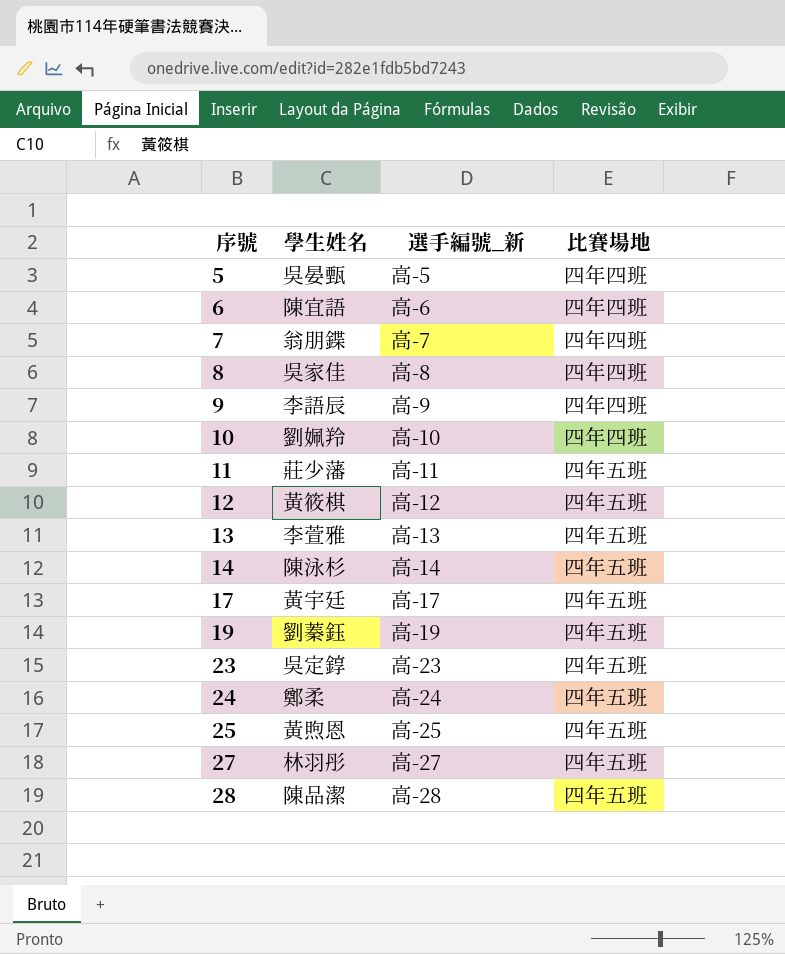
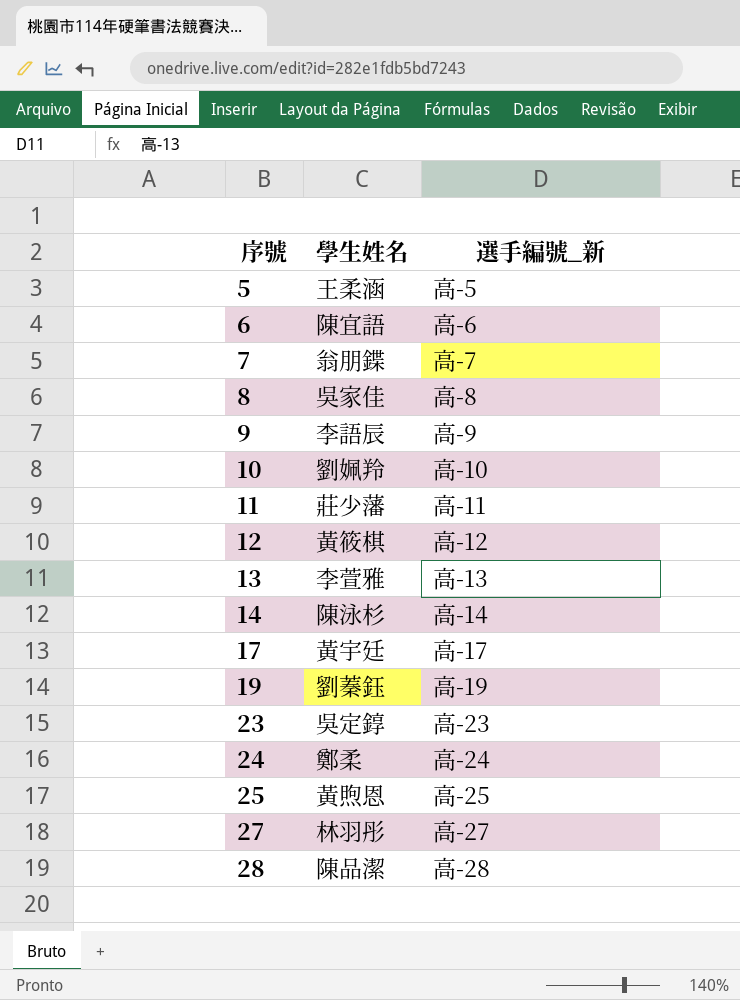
column 比賽場地 | position: 4 -> none
5 | 學生姓名: 吳晏甄 -> 王柔涵

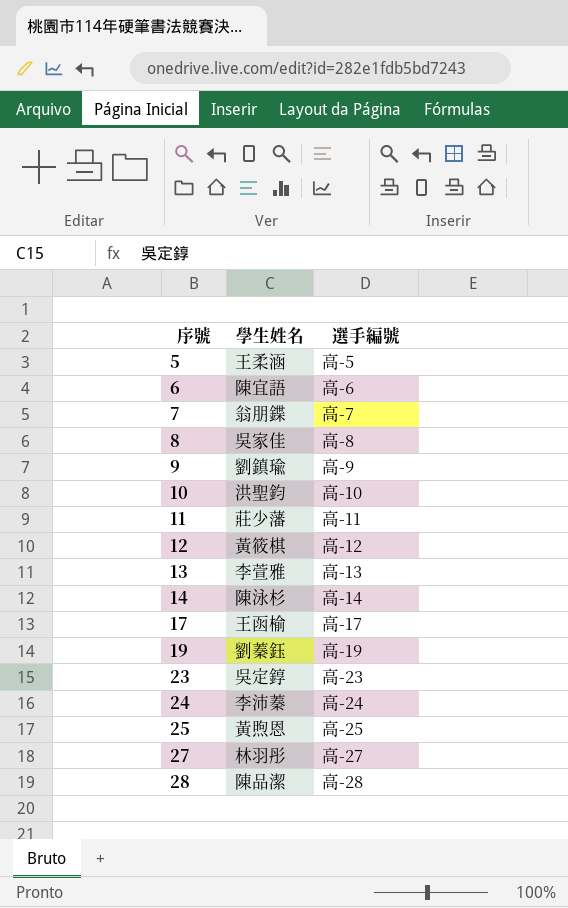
column name: 選手編號_新 -> 選手編號
9 | 學生姓名: 李語辰 -> 劉鎮瑜
10 | 學生姓名: 劉姵羚 -> 洪聖鈞
17 | 學生姓名: 黃宇廷 -> 王函榆
24 | 學生姓名: 鄭柔 -> 李沛蓁

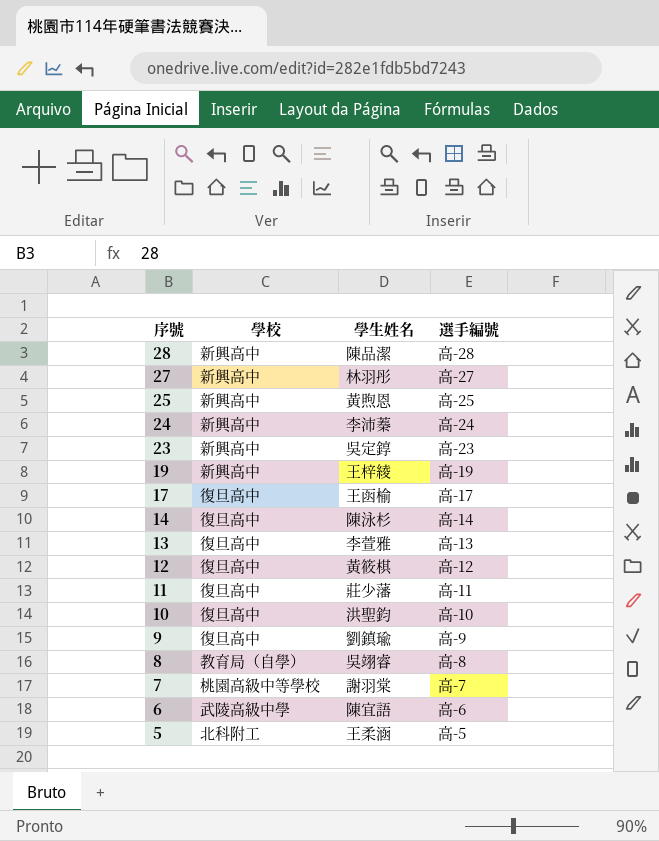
row order: 序號 ascending -> 序號 descending
column 學校 | position: none -> 2
19 | 學生姓名: 劉蓁鈺 -> 王梓綾
8 | 學生姓名: 吳家佳 -> 吳翊睿
7 | 學生姓名: 翁朋鍱 -> 謝羽棠

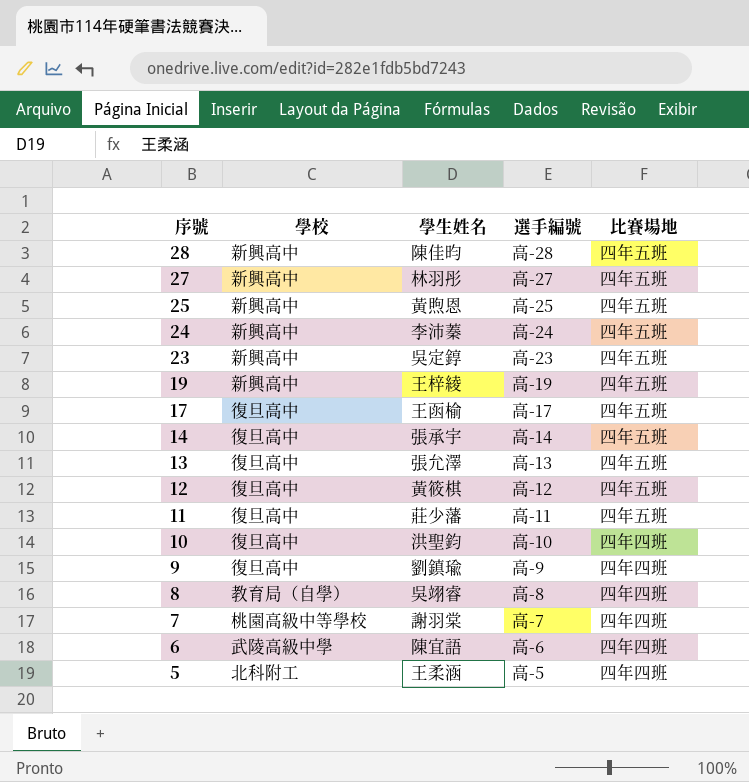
column 比賽場地 | position: none -> 5
28 | 學生姓名: 陳品潔 -> 陳佳昀
14 | 學生姓名: 陳泳杉 -> 張承宇
13 | 學生姓名: 李萱雅 -> 張允澤

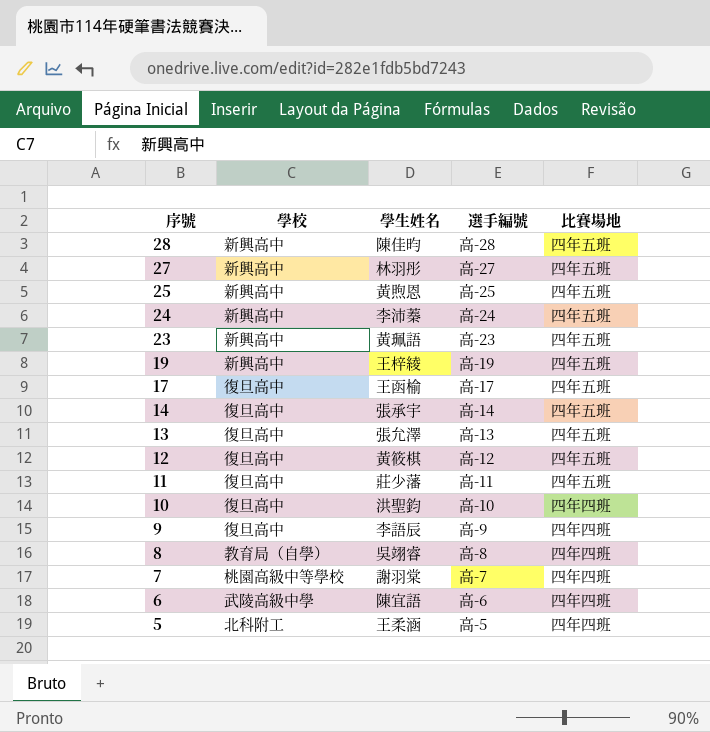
23 | 學生姓名: 吳定錞 -> 黃珮語
9 | 學生姓名: 劉鎮瑜 -> 李語辰

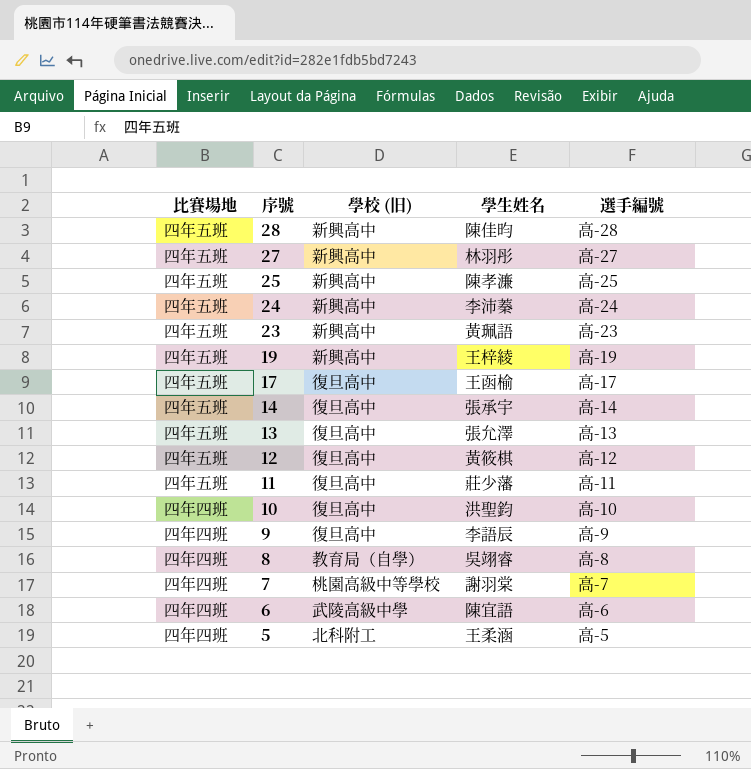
column 比賽場地 | position: 5 -> 1
column name: 學校 -> 學校 (旧)
25 | 學生姓名: 黃煦恩 -> 陳孝濂

